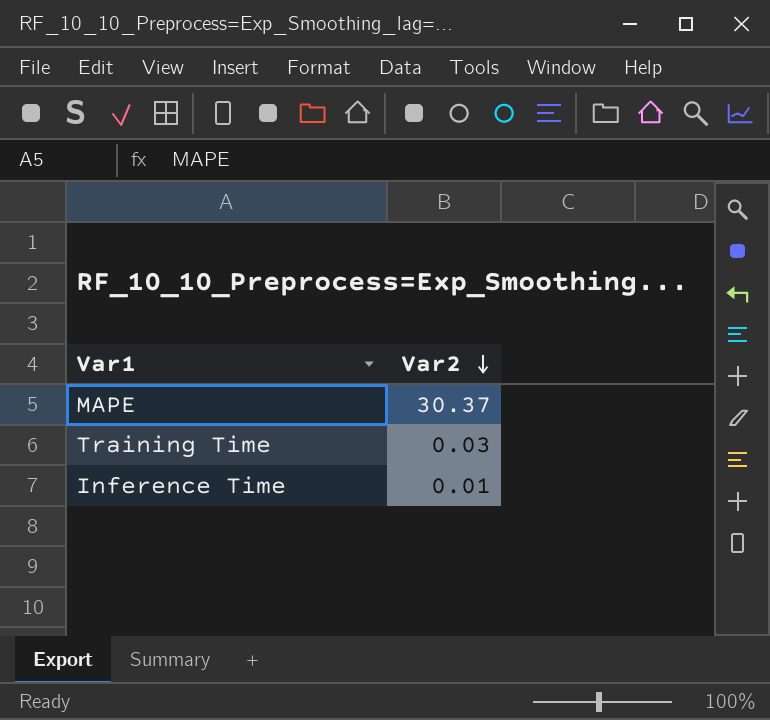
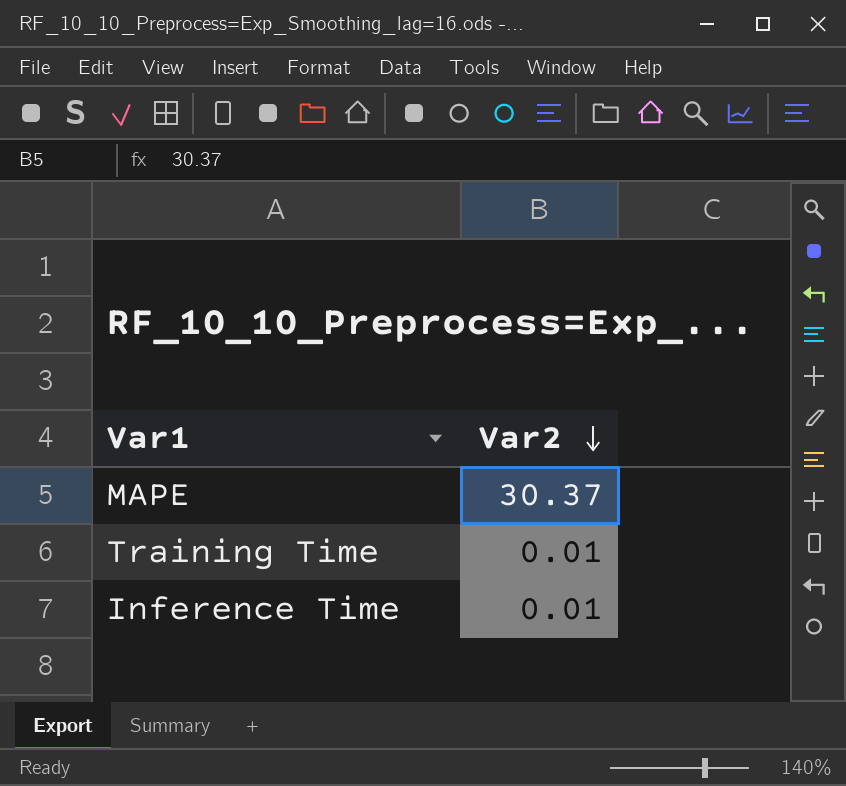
Training Time | Var2: 0.03 -> 0.01

